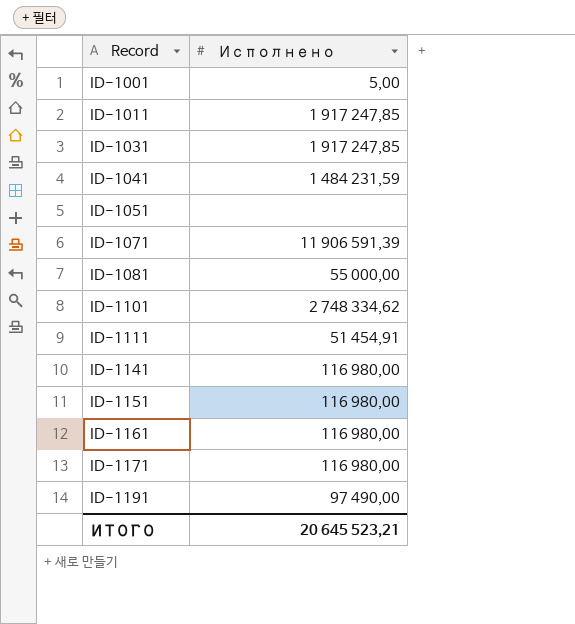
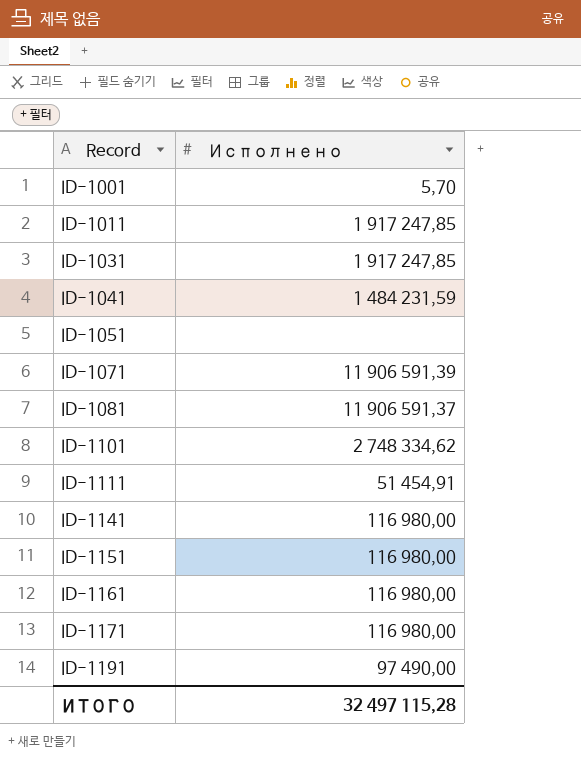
ID-1001 | Исполнено: 5,00 -> 5,70
ID-1081 | Исполнено: 55 000,00 -> 11 906 591,37
ИТОГО | Исполнено: 20 645 523,21 -> 32 497 115,28

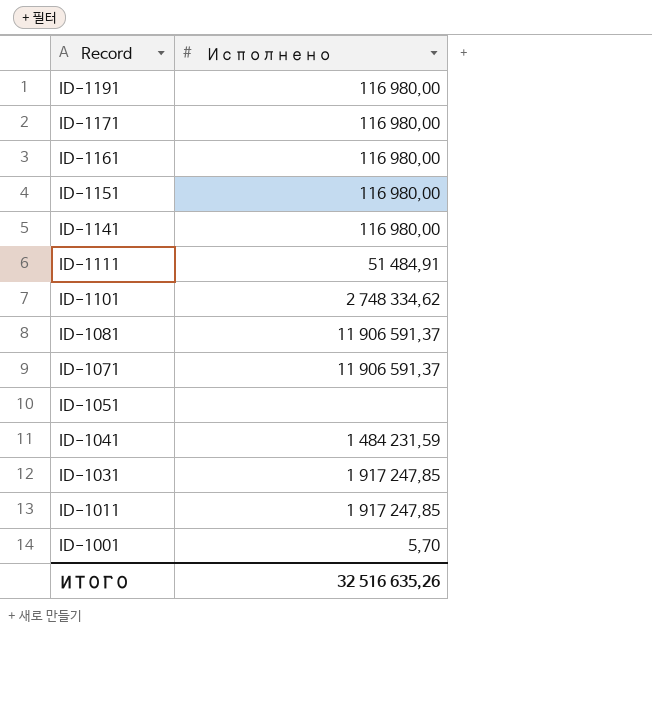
row order: Record ascending -> Record descending
ID-1191 | Исполнено: 97 490,00 -> 116 980,00
ID-1111 | Исполнено: 51 454,91 -> 51 484,91
ID-1071 | Исполнено: 11 906 591,39 -> 11 906 591,37
ИТОГО | Исполнено: 32 497 115,28 -> 32 516 635,26

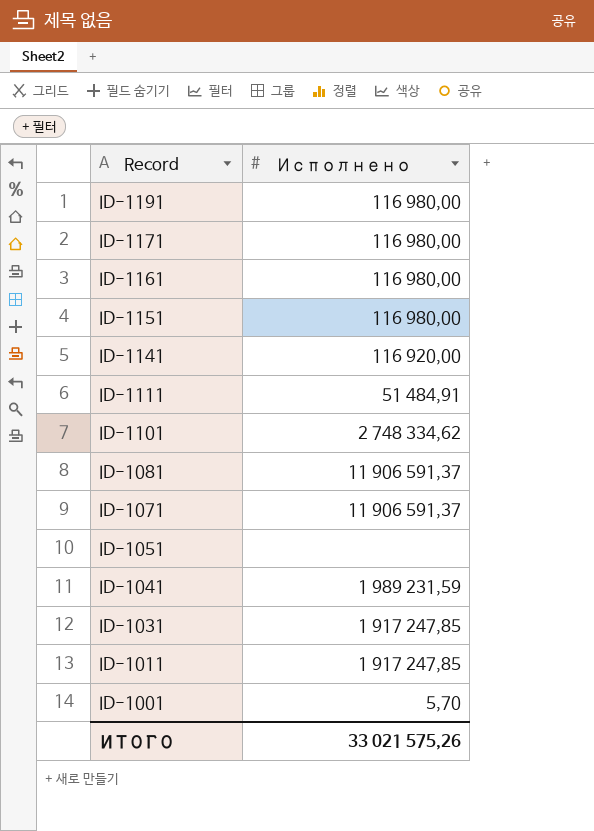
ID-1141 | Исполнено: 116 980,00 -> 116 920,00
ID-1041 | Исполнено: 1 484 231,59 -> 1 989 231,59
ИТОГО | Исполнено: 32 516 635,26 -> 33 021 575,26

